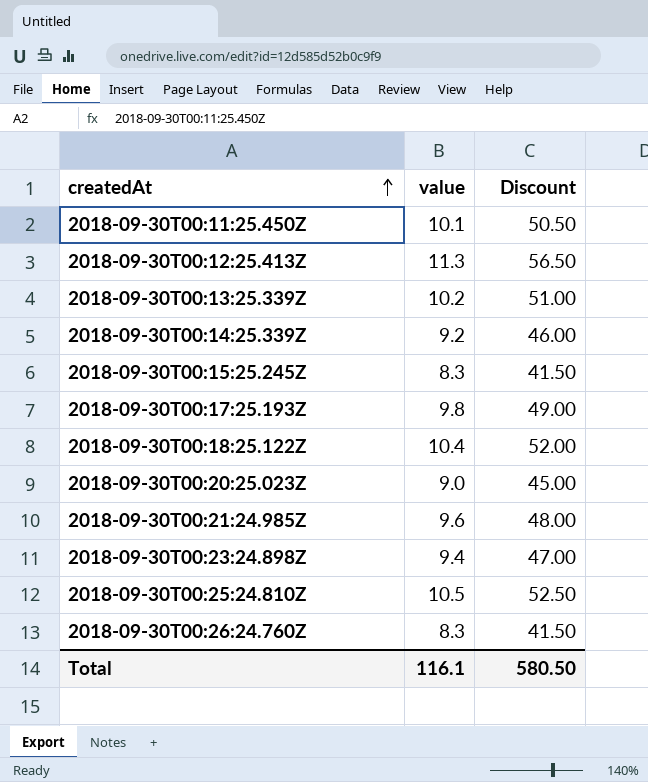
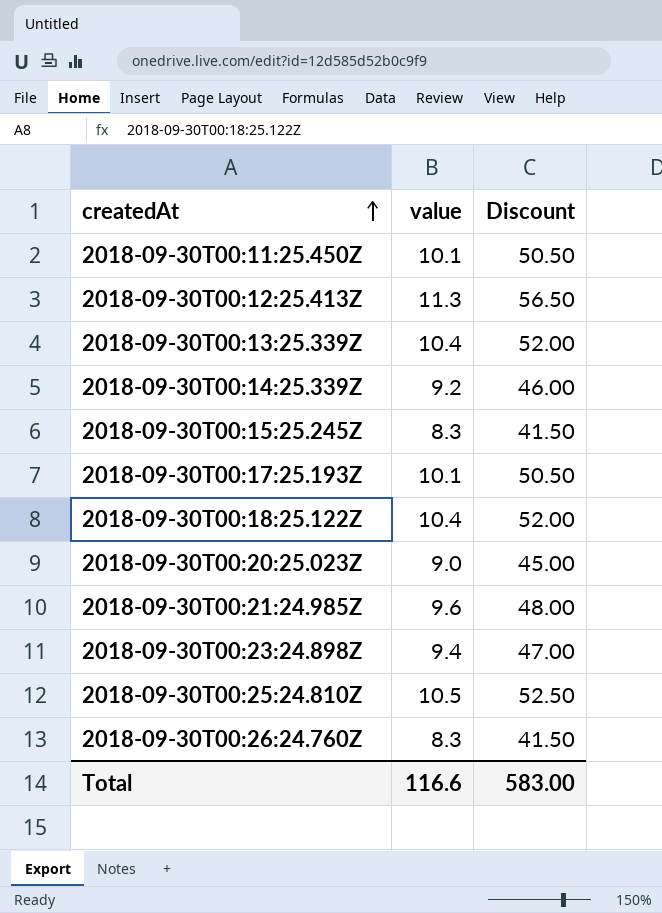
2018-09-30T00:13:25.339Z | value: 10.2 -> 10.4
2018-09-30T00:13:25.339Z | Discount: 51.00 -> 52.00
2018-09-30T00:17:25.193Z | value: 9.8 -> 10.1
2018-09-30T00:17:25.193Z | Discount: 49.00 -> 50.50
Total | value: 116.1 -> 116.6
Total | Discount: 580.50 -> 583.00

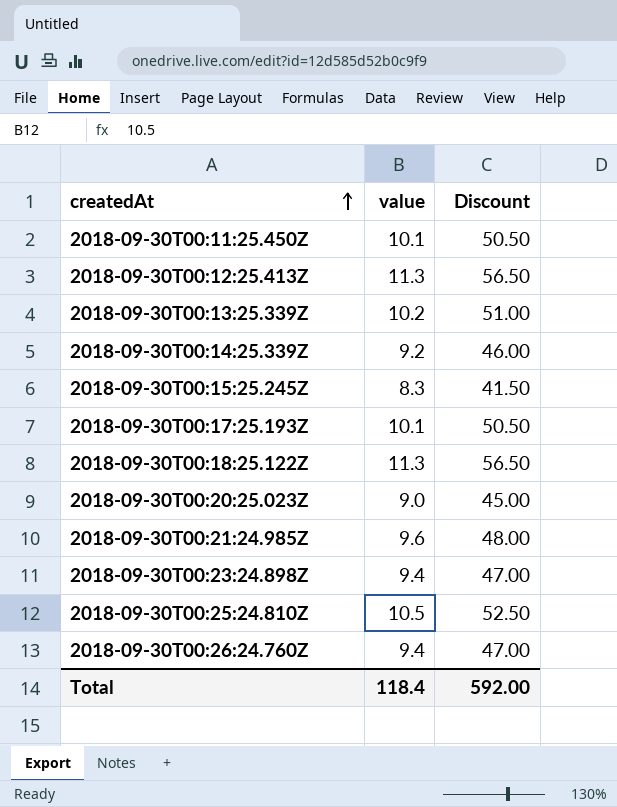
2018-09-30T00:13:25.339Z | value: 10.4 -> 10.2
2018-09-30T00:13:25.339Z | Discount: 52.00 -> 51.00
2018-09-30T00:18:25.122Z | value: 10.4 -> 11.3
2018-09-30T00:18:25.122Z | Discount: 52.00 -> 56.50
2018-09-30T00:26:24.760Z | value: 8.3 -> 9.4
2018-09-30T00:26:24.760Z | Discount: 41.50 -> 47.00
Total | value: 116.6 -> 118.4
Total | Discount: 583.00 -> 592.00

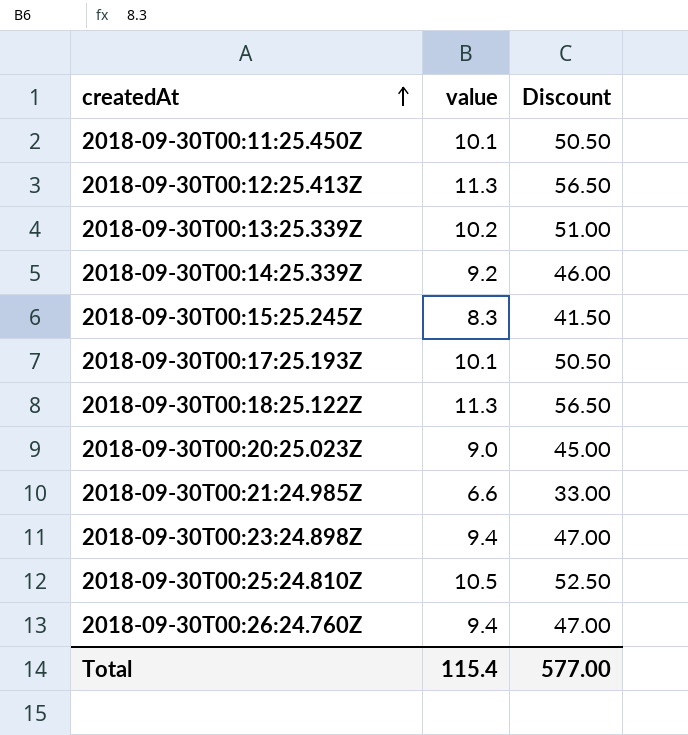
2018-09-30T00:21:24.985Z | value: 9.6 -> 6.6
2018-09-30T00:21:24.985Z | Discount: 48.00 -> 33.00
Total | value: 118.4 -> 115.4
Total | Discount: 592.00 -> 577.00

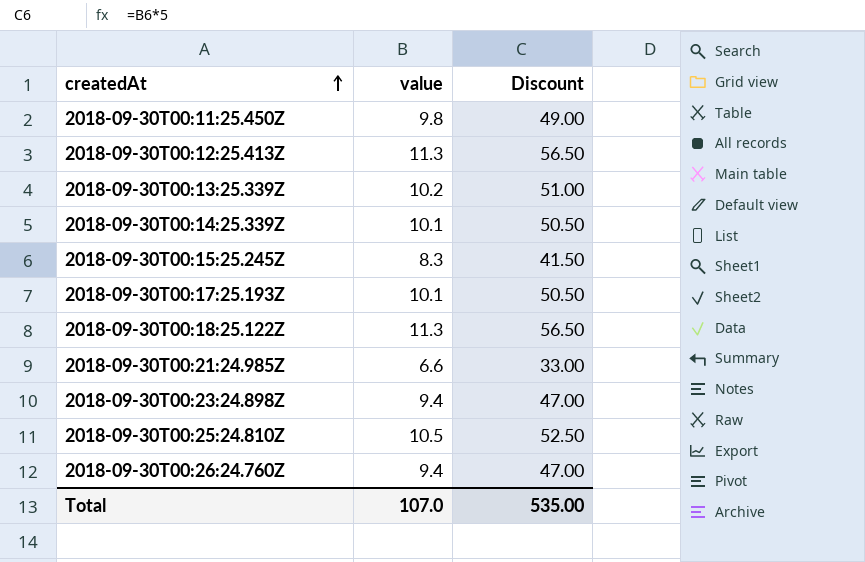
row 2018-09-30T00:20:25.023Z: 9.0 | 45.00 -> none
2018-09-30T00:11:25.450Z | value: 10.1 -> 9.8
2018-09-30T00:11:25.450Z | Discount: 50.50 -> 49.00
2018-09-30T00:14:25.339Z | value: 9.2 -> 10.1
2018-09-30T00:14:25.339Z | Discount: 46.00 -> 50.50
Total | value: 115.4 -> 107.0
Total | Discount: 577.00 -> 535.00

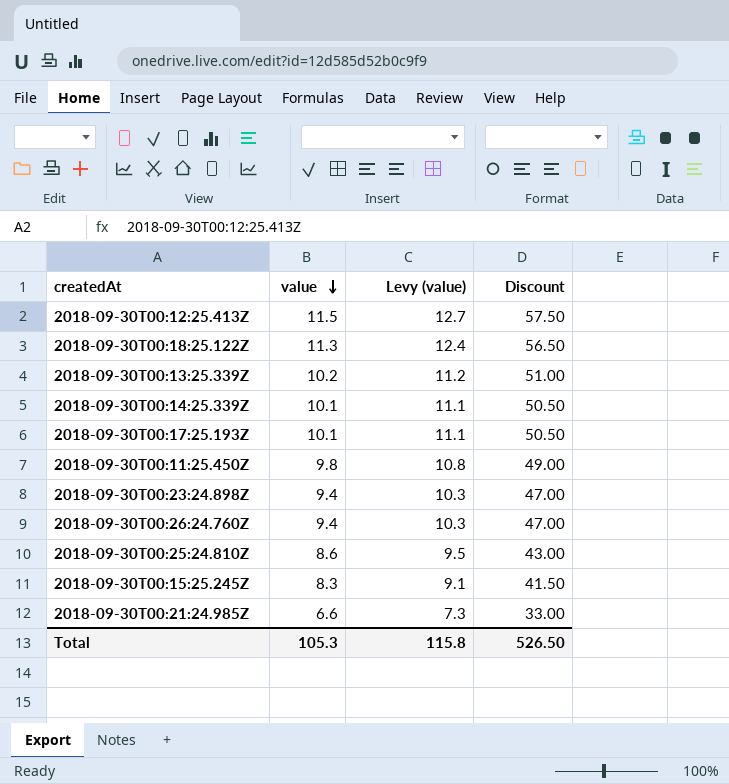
row order: createdAt ascending -> value descending
column Levy (value) | formula: none -> [value] * 1.1
2018-09-30T00:12:25.413Z | value: 11.3 -> 11.5
2018-09-30T00:12:25.413Z | Discount: 56.50 -> 57.50
2018-09-30T00:25:24.810Z | value: 10.5 -> 8.6
2018-09-30T00:25:24.810Z | Discount: 52.50 -> 43.00
Total | value: 107.0 -> 105.3
Total | Discount: 535.00 -> 526.50

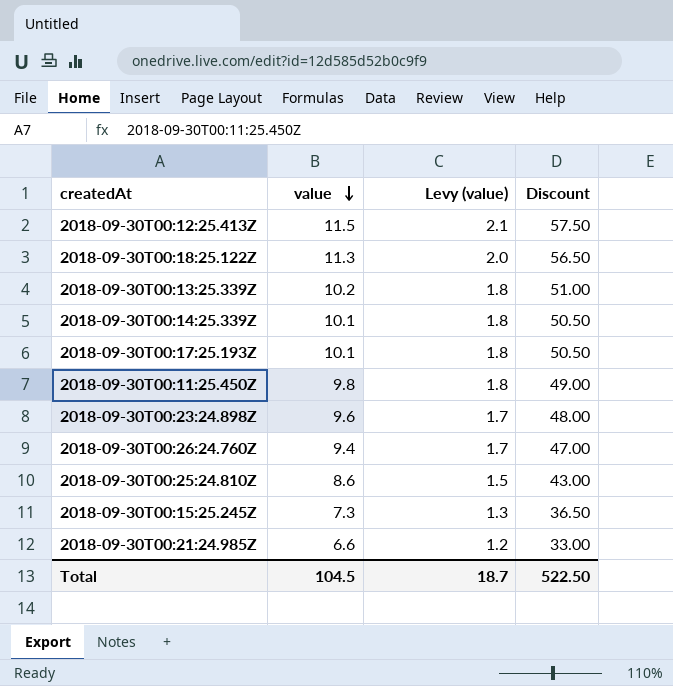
column Levy (value) | formula: [value] * 1.1 -> [value] * 0.18
2018-09-30T00:23:24.898Z | value: 9.4 -> 9.6
2018-09-30T00:23:24.898Z | Discount: 47.00 -> 48.00
2018-09-30T00:15:25.245Z | value: 8.3 -> 7.3
2018-09-30T00:15:25.245Z | Discount: 41.50 -> 36.50
Total | value: 105.3 -> 104.5
Total | Levy (value): 115.8 -> 18.7
Total | Discount: 526.50 -> 522.50

